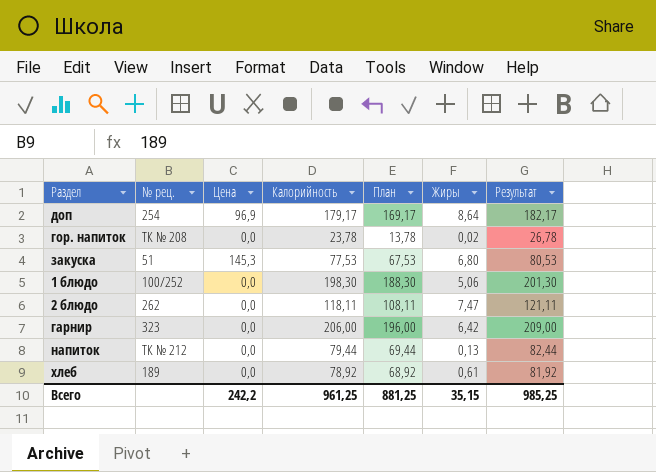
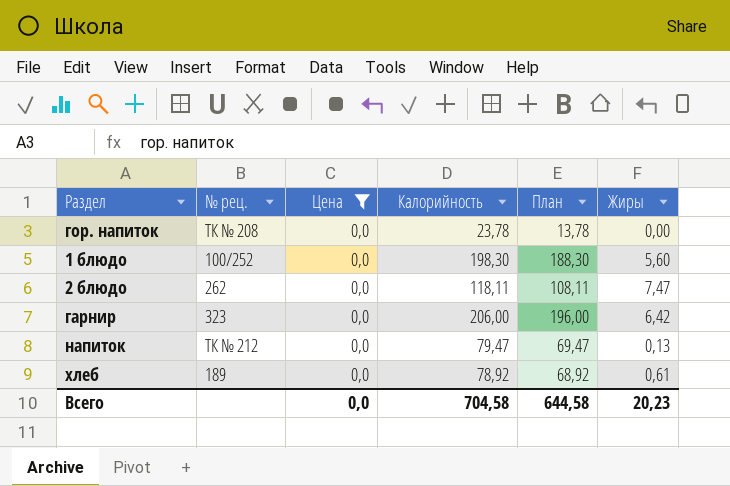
filter: none -> Цена = 0,0
column Результат | formula: [Калорийность] + 3 -> none
гор. напиток | Жиры: 0,02 -> 0,00
1 блюдо | Жиры: 5,06 -> 5,60
напиток | Калорийность: 79,44 -> 79,47
напиток | План: 69,44 -> 69,47
Всего | Цена: 242,2 -> 0,0
Всего | Калорийность: 961,25 -> 704,58
Всего | План: 881,25 -> 644,58
Всего | Жиры: 35,15 -> 20,23

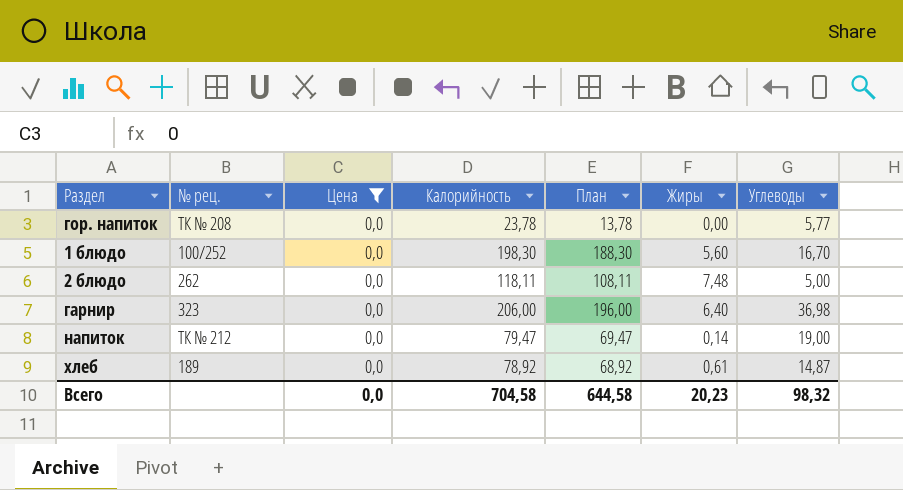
column Углеводы | position: none -> 7
2 блюдо | Жиры: 7,47 -> 7,48
гарнир | Жиры: 6,42 -> 6,40
напиток | Жиры: 0,13 -> 0,14

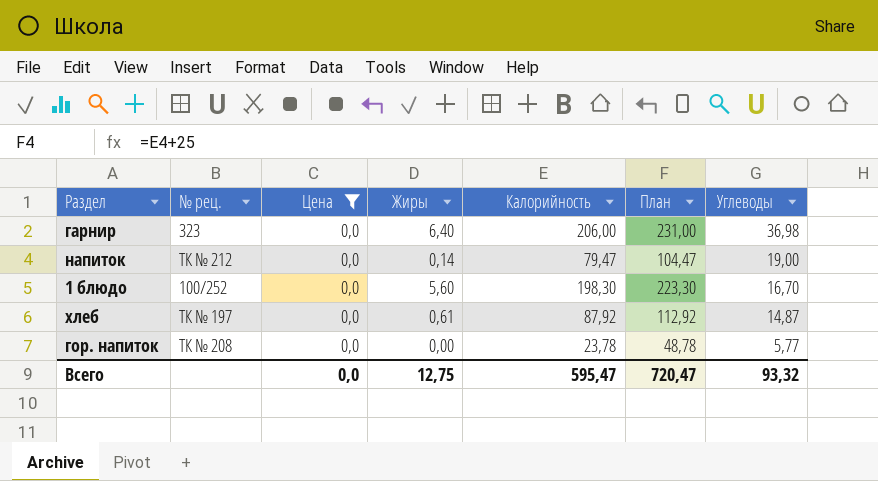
row order: none -> Углеводы descending
column Жиры | position: 6 -> 4
column План | formula: [Калорийность] - 10 -> [Калорийность] + 25
row 2 блюдо: 262 | 0,0 | 118,11 | 108,11 | 7,48 | 5,00 -> none
хлеб | № рец.: 189 -> ТК № 197
хлеб | Калорийность: 78,92 -> 87,92
Всего | Жиры: 20,23 -> 12,75
Всего | Калорийность: 704,58 -> 595,47
Всего | План: 644,58 -> 720,47
Всего | Углеводы: 98,32 -> 93,32

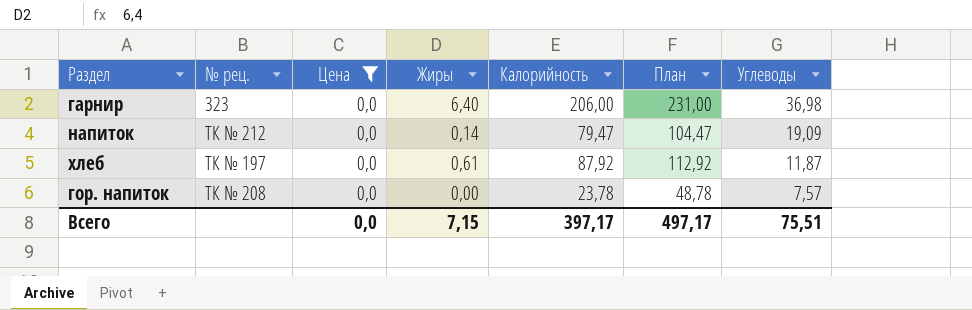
row 1 блюдо: 100/252 | 0,0 | 5,60 | 198,30 | 223,30 | 16,70 -> none
напиток | Углеводы: 19,00 -> 19,09
хлеб | Углеводы: 14,87 -> 11,87
гор. напиток | Углеводы: 5,77 -> 7,57
Всего | Жиры: 12,75 -> 7,15
Всего | Калорийность: 595,47 -> 397,17
Всего | План: 720,47 -> 497,17
Всего | Углеводы: 93,32 -> 75,51

